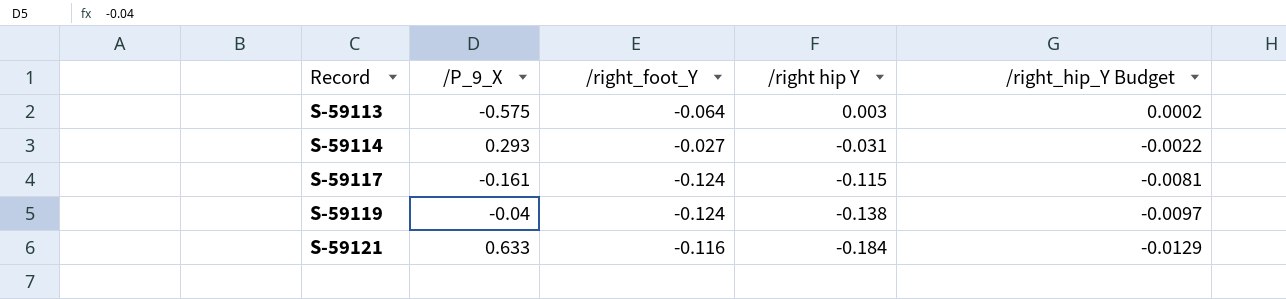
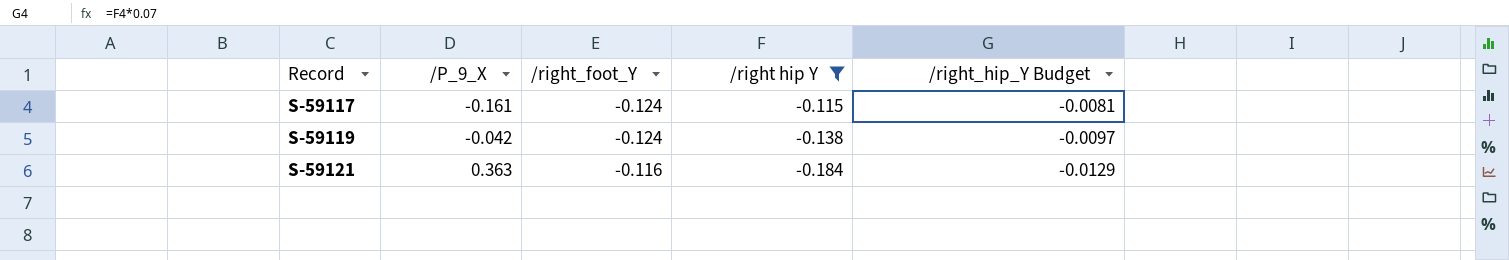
filter: none -> /right hip Y <= -0.115
S-59119 | /P_9_X: -0.04 -> -0.042
S-59121 | /P_9_X: 0.633 -> 0.363

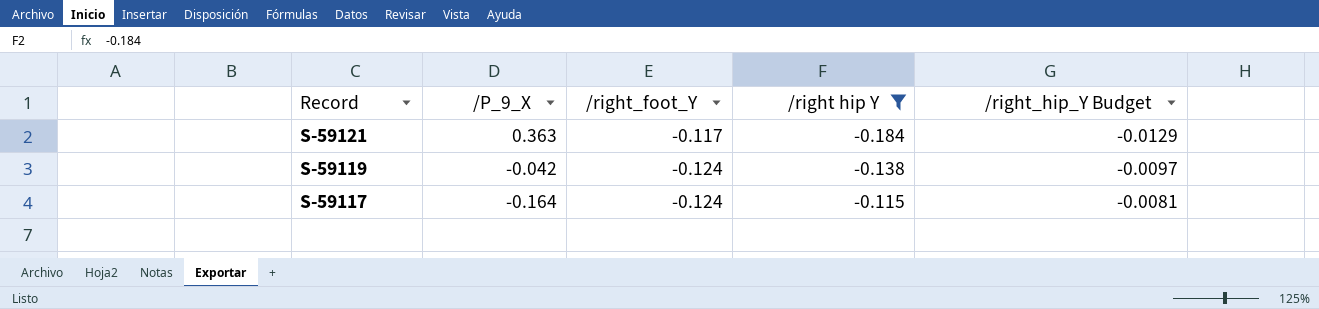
row order: Record ascending -> Record descending
S-59121 | /right_foot_Y: -0.116 -> -0.117
S-59117 | /P_9_X: -0.161 -> -0.164

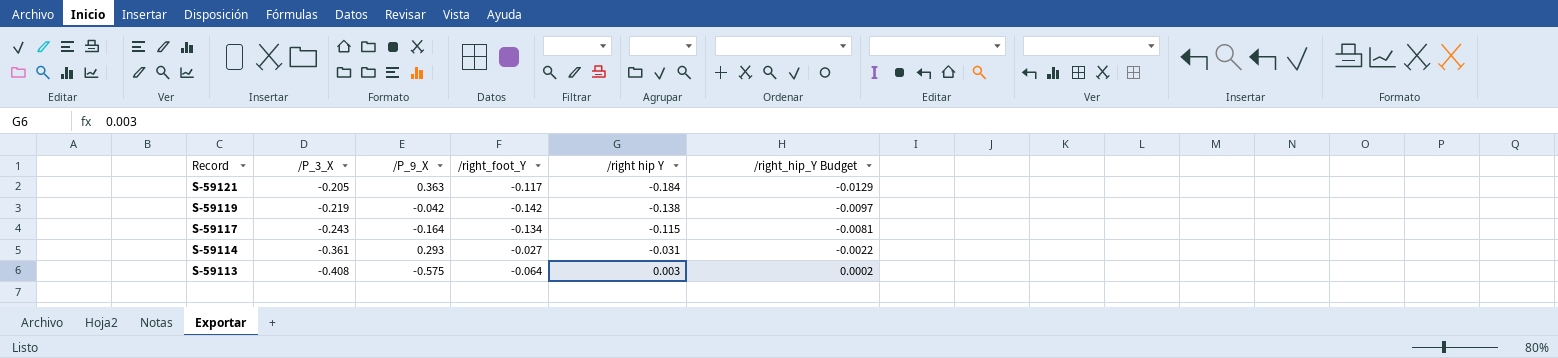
filter: /right hip Y <= -0.115 -> none
column /P_3_X | position: none -> 2
S-59119 | /right_foot_Y: -0.124 -> -0.142
S-59117 | /right_foot_Y: -0.124 -> -0.134

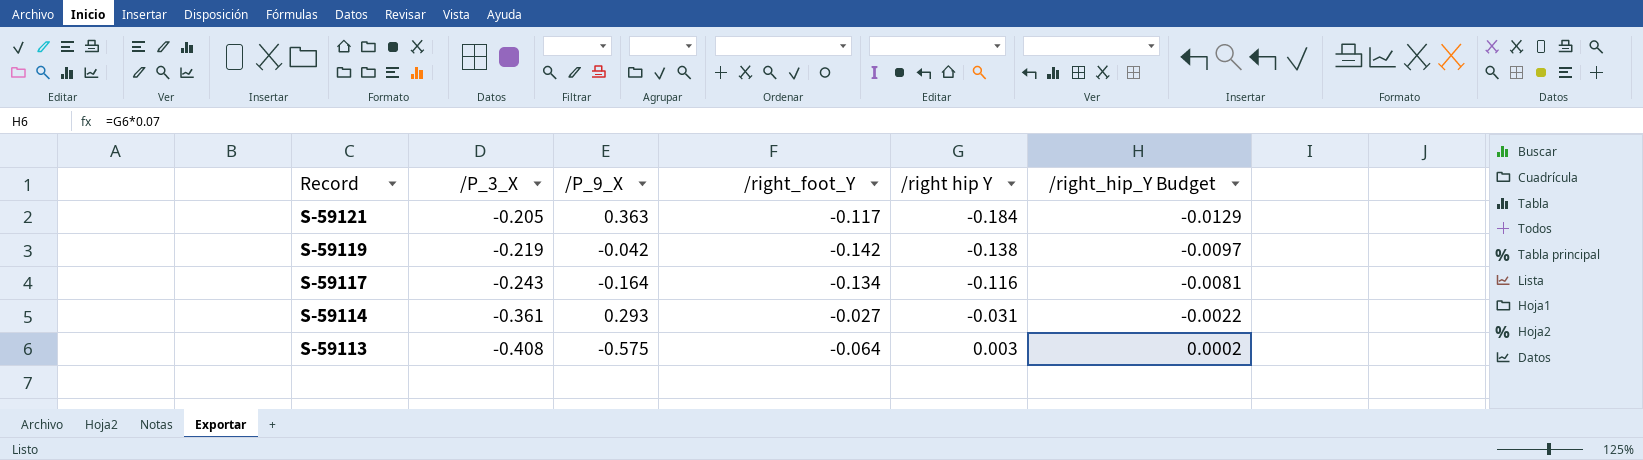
S-59117 | /right hip Y: -0.115 -> -0.116

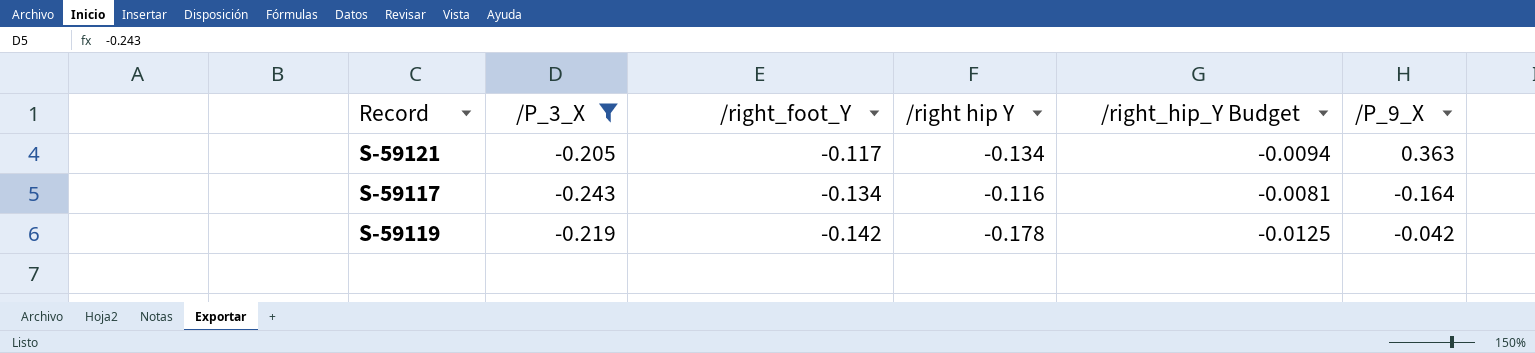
filter: none -> /P_3_X >= -0.243
row order: Record descending -> /right_foot_Y descending
column /P_9_X | position: 3 -> 6
S-59121 | /right hip Y: -0.184 -> -0.134
S-59121 | /right_hip_Y Budget: -0.0129 -> -0.0094
S-59119 | /right hip Y: -0.138 -> -0.178
S-59119 | /right_hip_Y Budget: -0.0097 -> -0.0125

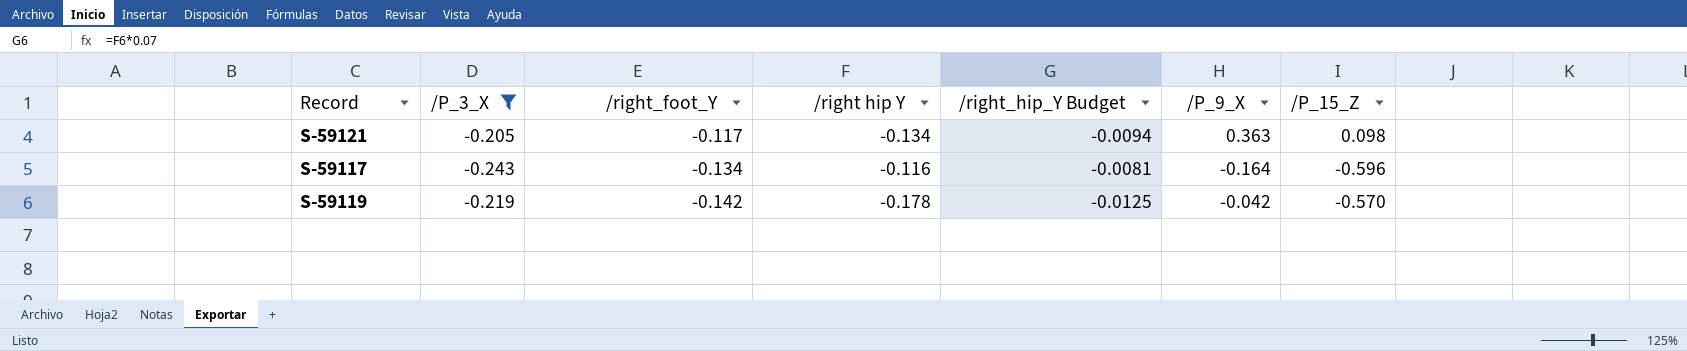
column /P_15_Z | position: none -> 7

